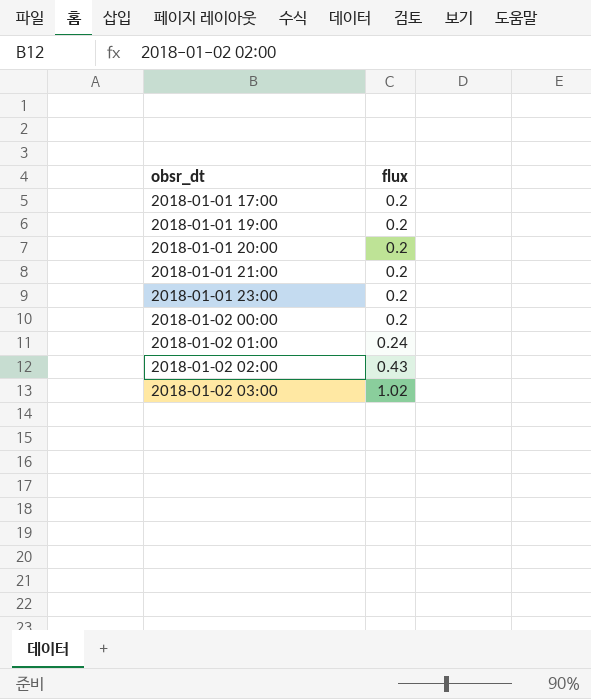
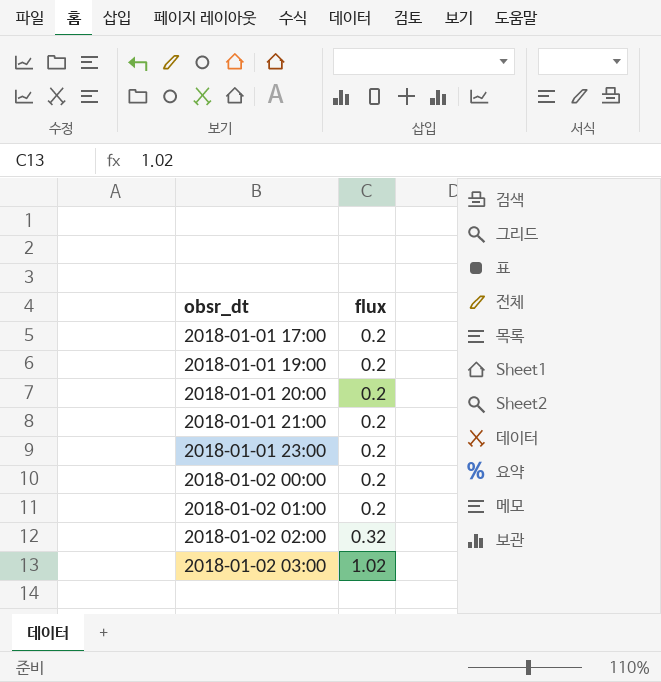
2018-01-02 01:00 | flux: 0.24 -> 0.2
2018-01-02 02:00 | flux: 0.43 -> 0.32

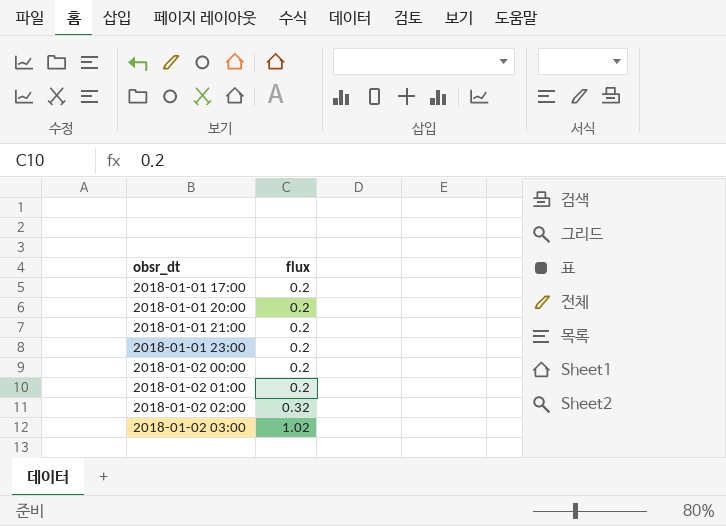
row 2018-01-01 19:00: 0.2 -> none

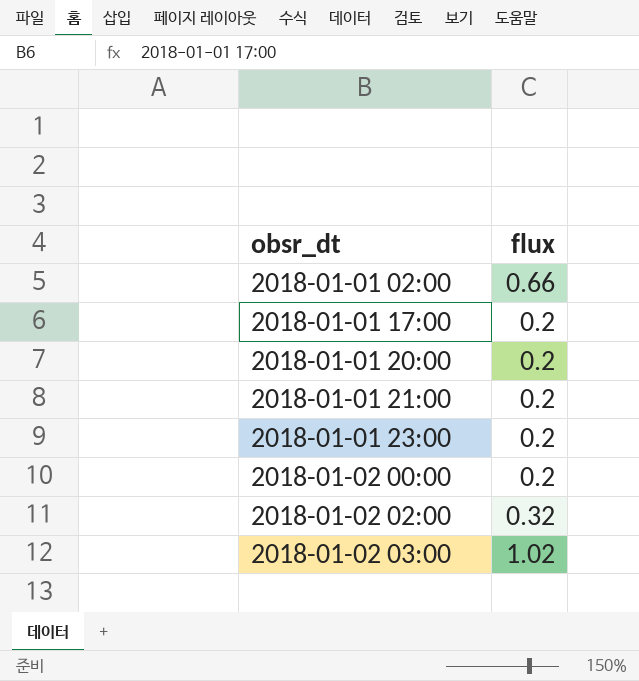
row 2018-01-02 01:00: 0.2 -> none
row 2018-01-01 02:00: none -> 0.66

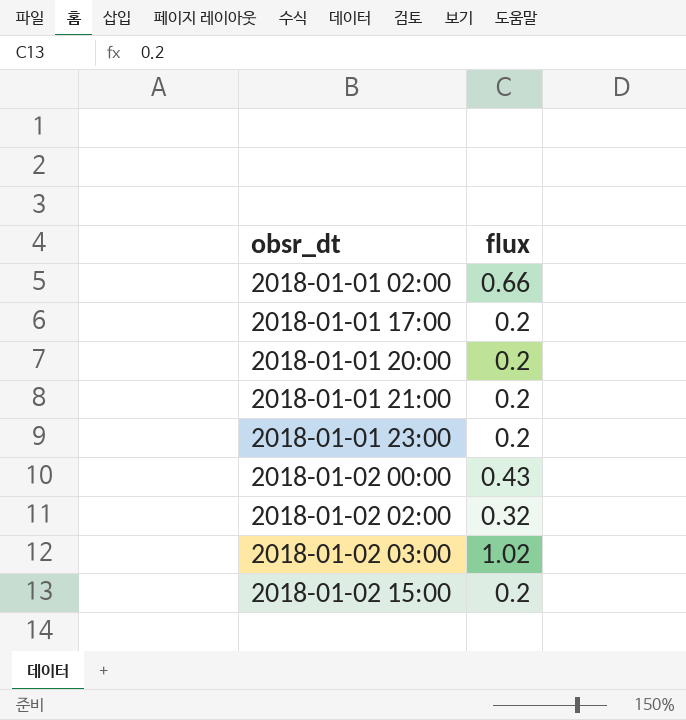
2018-01-02 00:00 | flux: 0.2 -> 0.43
row 2018-01-02 15:00: none -> 0.2

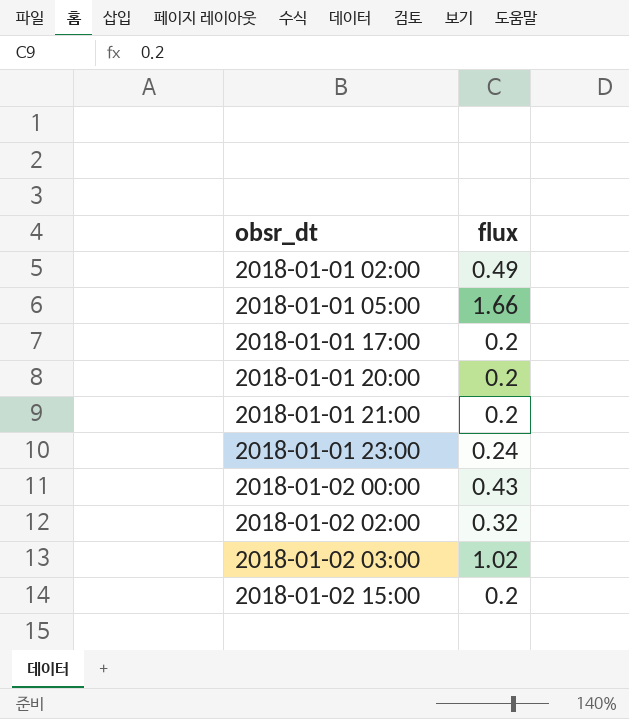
2018-01-01 02:00 | flux: 0.66 -> 0.49
row 2018-01-01 05:00: none -> 1.66
2018-01-01 23:00 | flux: 0.2 -> 0.24

